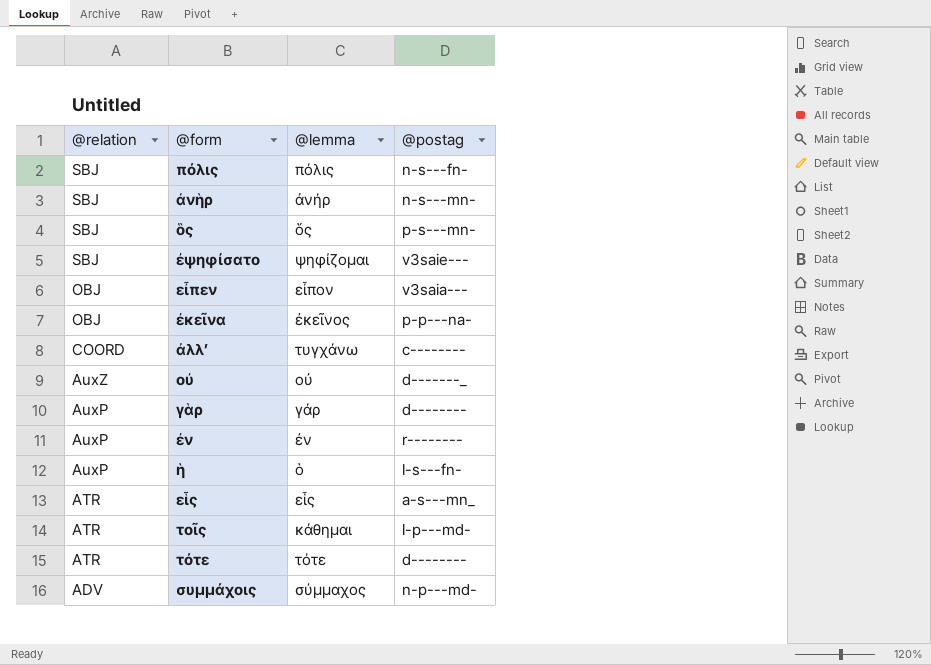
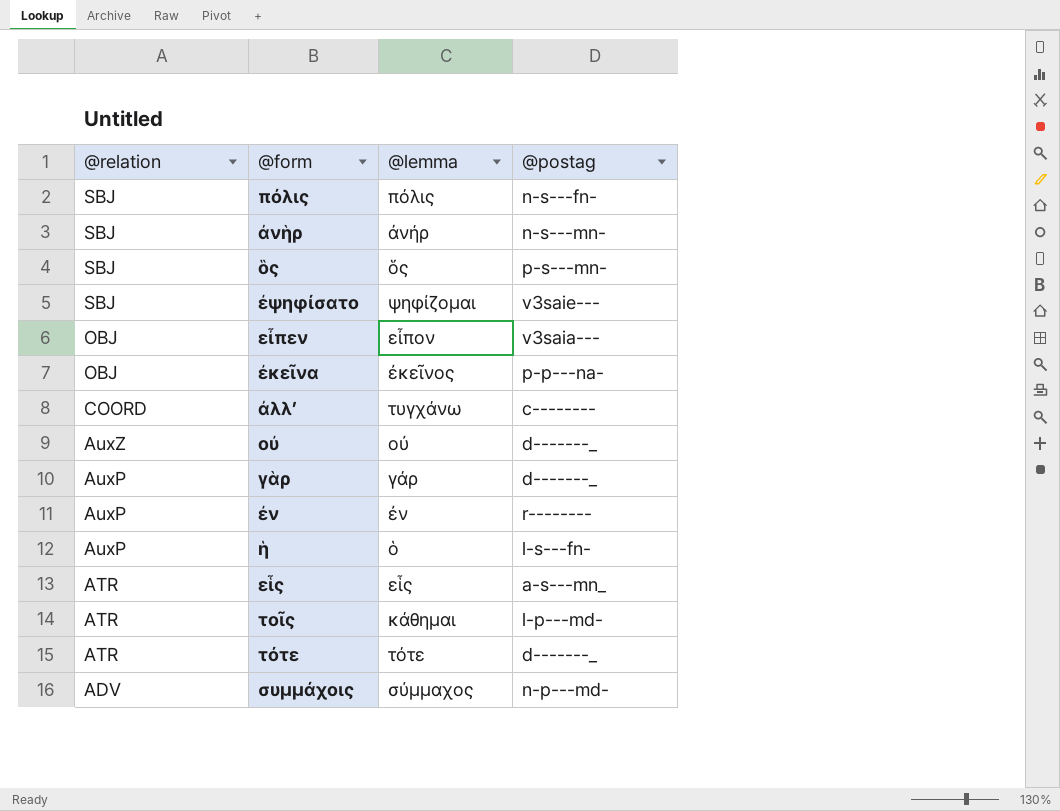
γὰρ | @postag: d-------- -> d-------_
τότε | @postag: d-------- -> d-------_

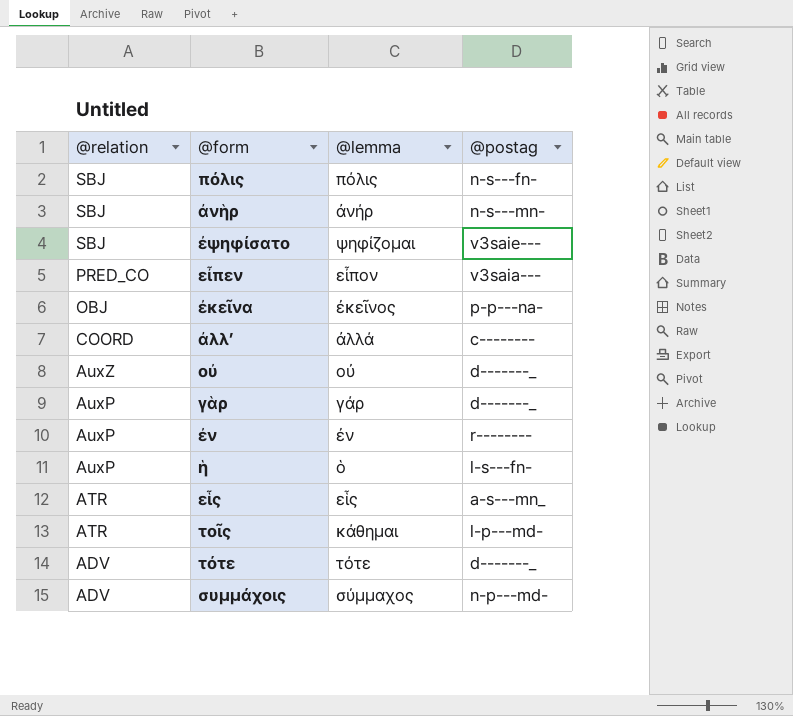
row ὃς: SBJ | ὅς | p-s---mn- -> none
εἶπεν | @relation: OBJ -> PRED_CO
ἀλλʼ | @lemma: τυγχάνω -> ἀλλά
τότε | @relation: ATR -> ADV

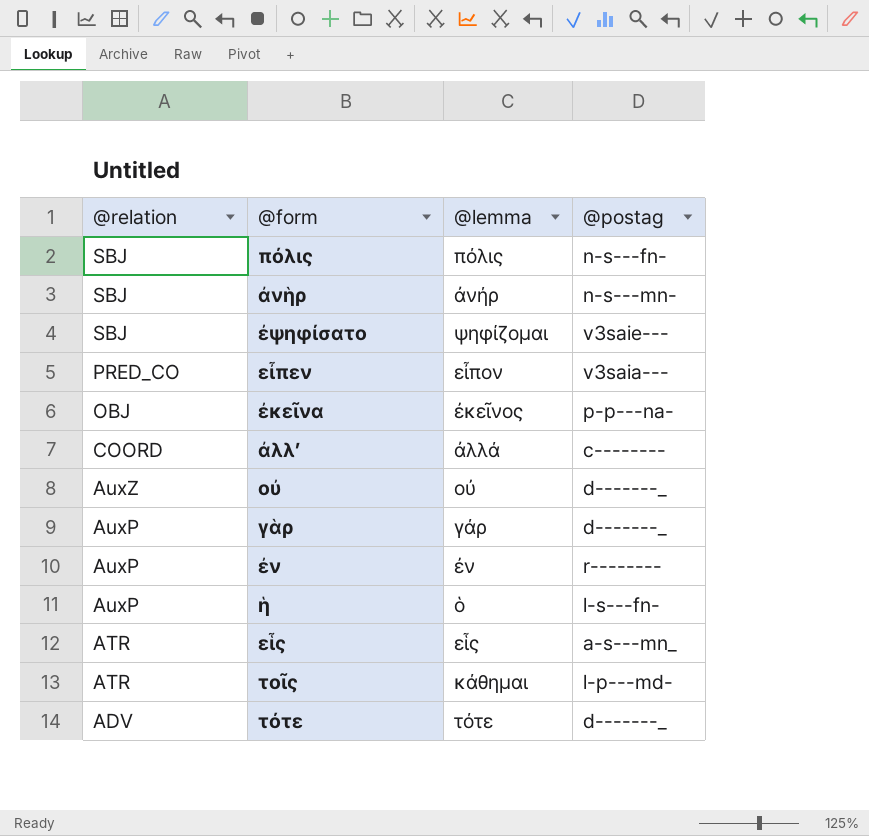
row συμμάχοις: ADV | σύμμαχος | n-p---md- -> none

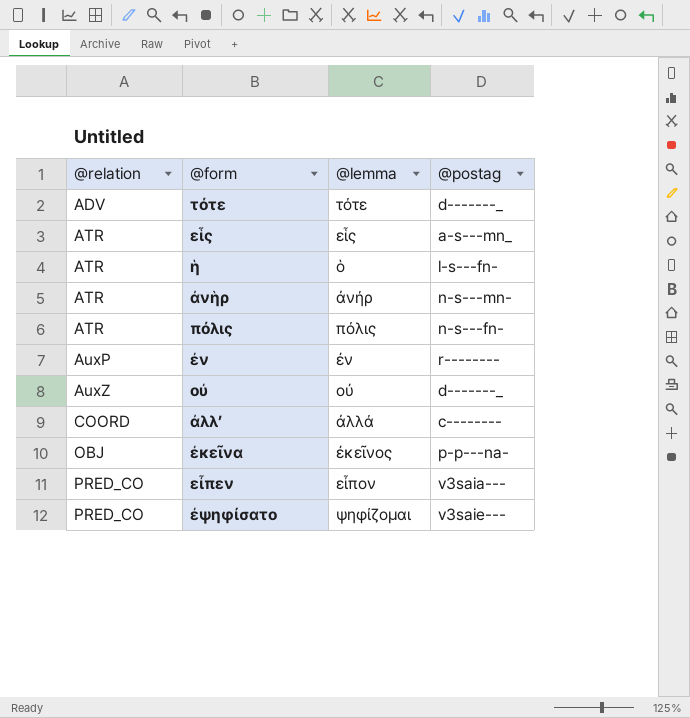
row order: @relation descending -> @relation ascending
row γὰρ: AuxP | γάρ | d-------_ -> none
row τοῖς: ATR | κάθημαι | l-p---md- -> none
ἡ | @relation: AuxP -> ATR
ἀνὴρ | @relation: SBJ -> ATR
πόλις | @relation: SBJ -> ATR
ἐψηφίσατο | @relation: SBJ -> PRED_CO

